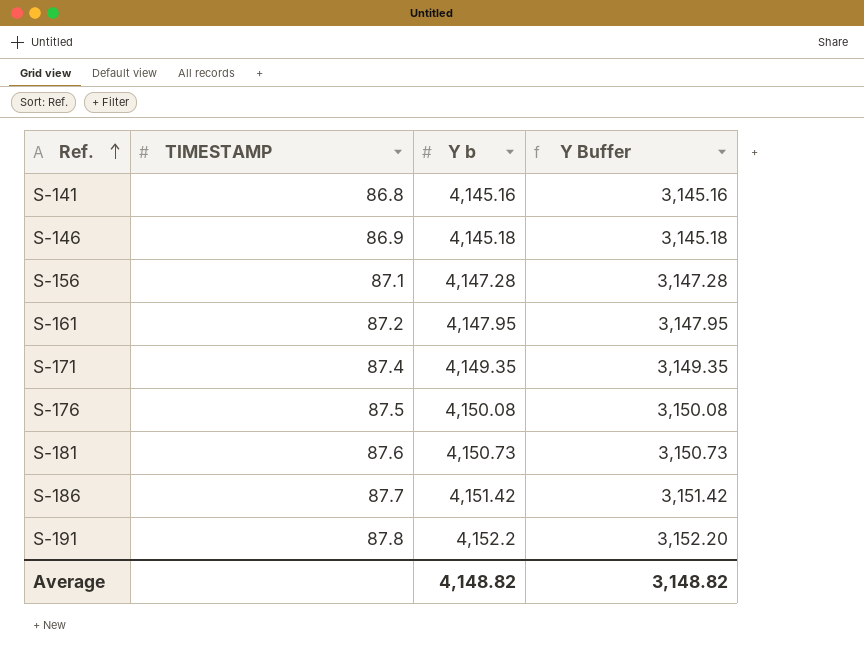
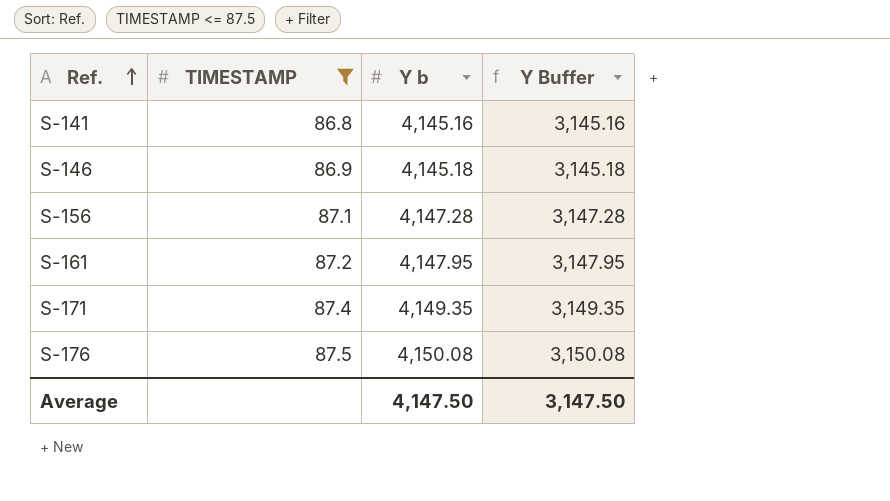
filter: none -> TIMESTAMP <= 87.5
Average | Y b: 4,148.82 -> 4,147.50
Average | Y Buffer: 3,148.82 -> 3,147.50

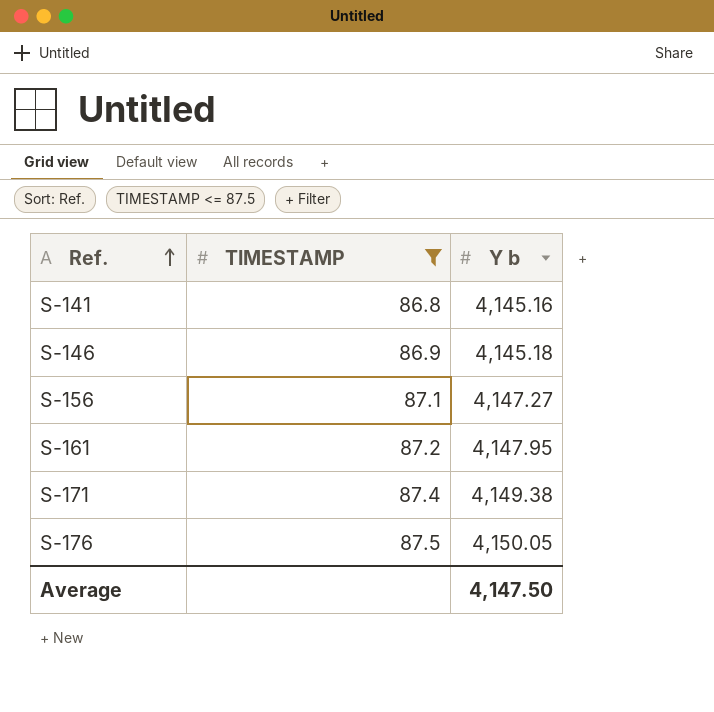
column Y Buffer | formula: [Y b] - 1000 -> none
S-156 | Y b: 4,147.28 -> 4,147.27
S-171 | Y b: 4,149.35 -> 4,149.38
S-176 | Y b: 4,150.08 -> 4,150.05

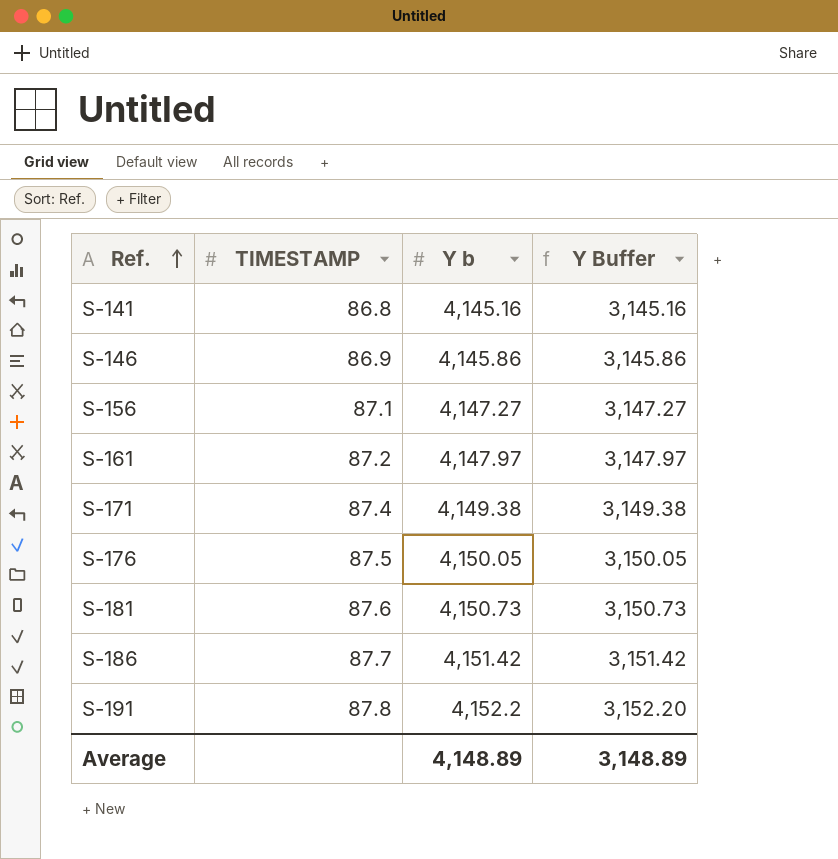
filter: TIMESTAMP <= 87.5 -> none
column Y Buffer | formula: none -> [Y b] - 1000
S-146 | Y b: 4,145.18 -> 4,145.86
S-161 | Y b: 4,147.95 -> 4,147.97
Average | Y b: 4,147.50 -> 4,148.89

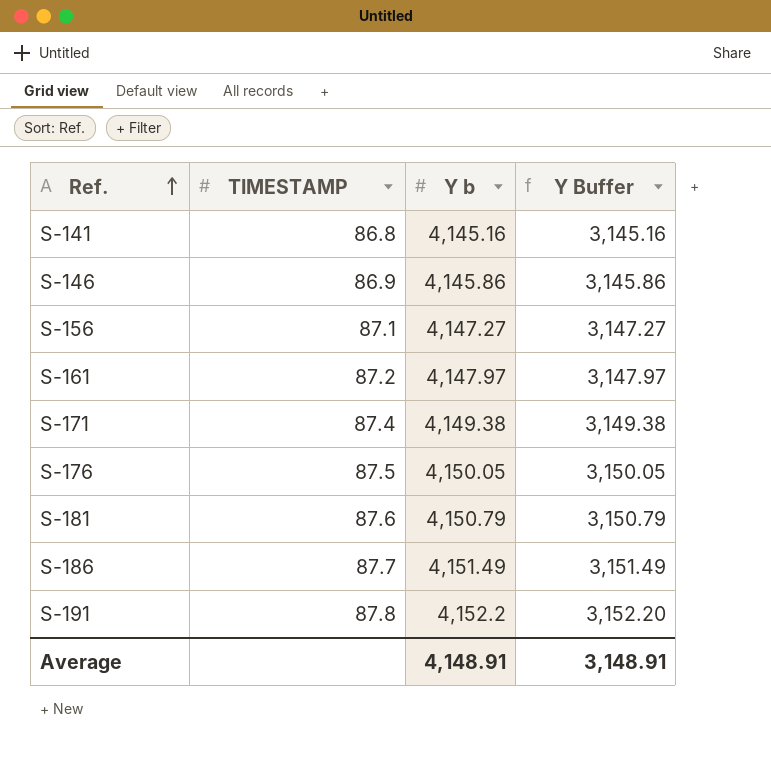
S-181 | Y b: 4,150.73 -> 4,150.79
S-181 | Y Buffer: 3,150.73 -> 3,150.79
S-186 | Y b: 4,151.42 -> 4,151.49
S-186 | Y Buffer: 3,151.42 -> 3,151.49
Average | Y b: 4,148.89 -> 4,148.91
Average | Y Buffer: 3,148.89 -> 3,148.91

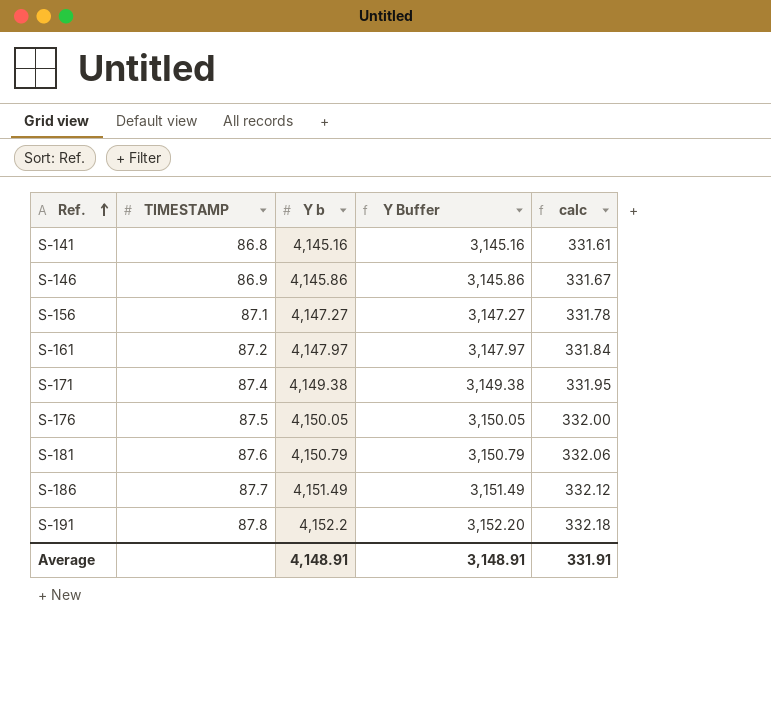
column calc | formula: none -> [Y b] * 0.08

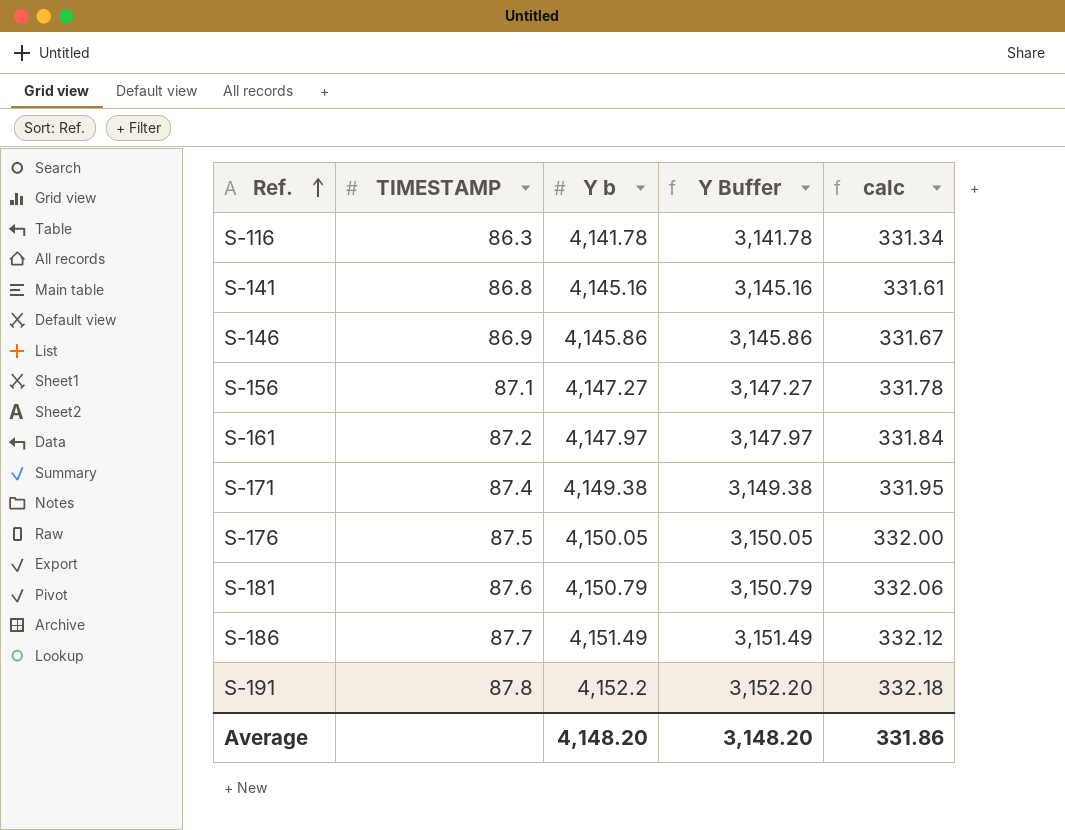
row S-116: none -> 86.3 | 4,141.78 | 3,141.78 | 331.34
Average | Y b: 4,148.91 -> 4,148.20
Average | Y Buffer: 3,148.91 -> 3,148.20
Average | calc: 331.91 -> 331.86

